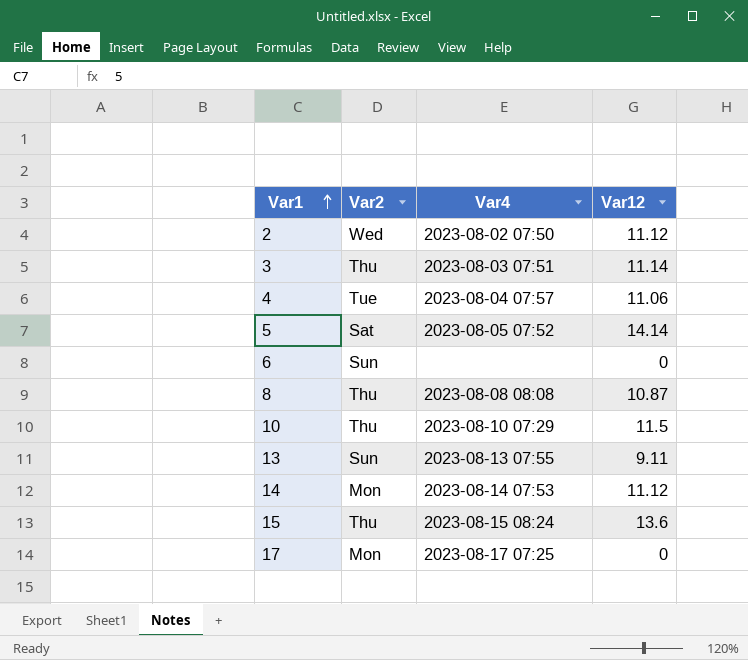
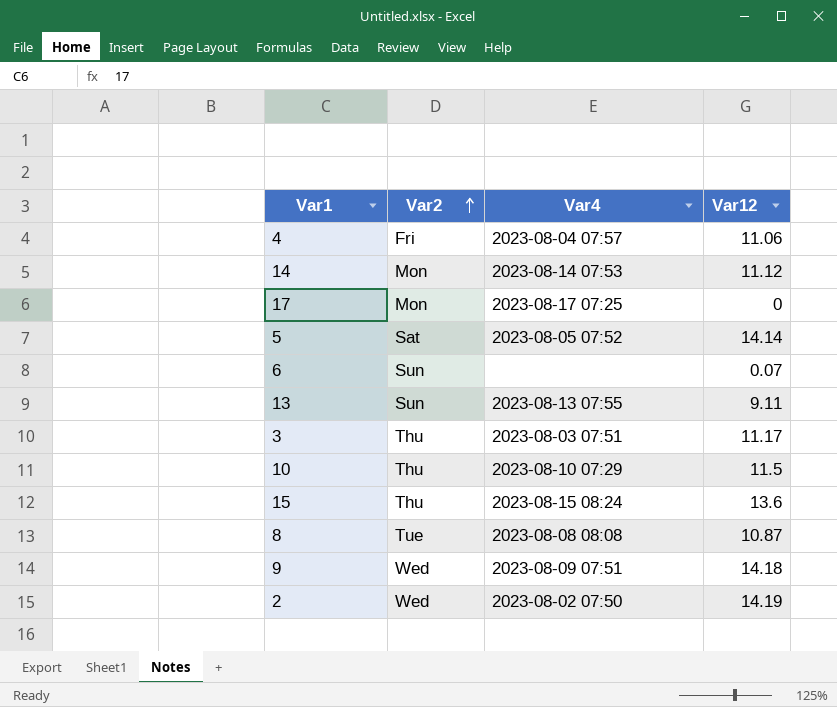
row order: Var1 ascending -> Var2 ascending
4 | Var2: Tue -> Fri
6 | Var12: 0 -> 0.07
3 | Var12: 11.14 -> 11.17
8 | Var2: Thu -> Tue
row 9: none -> Wed | 2023-08-09 07:51 | 14.18
2 | Var12: 11.12 -> 14.19

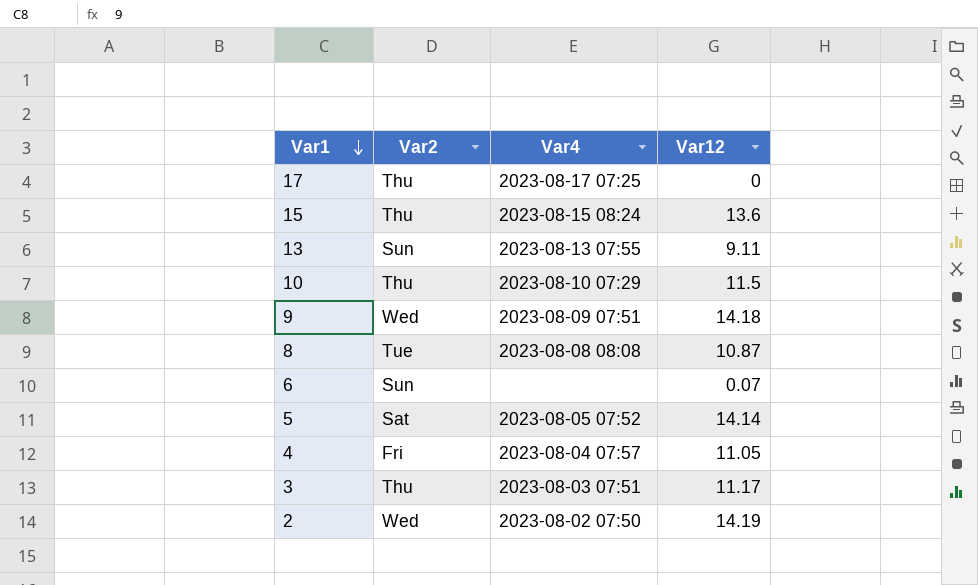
row order: Var2 ascending -> Var1 descending
row 14: Mon | 2023-08-14 07:53 | 11.12 -> none
17 | Var2: Mon -> Thu
4 | Var12: 11.06 -> 11.05

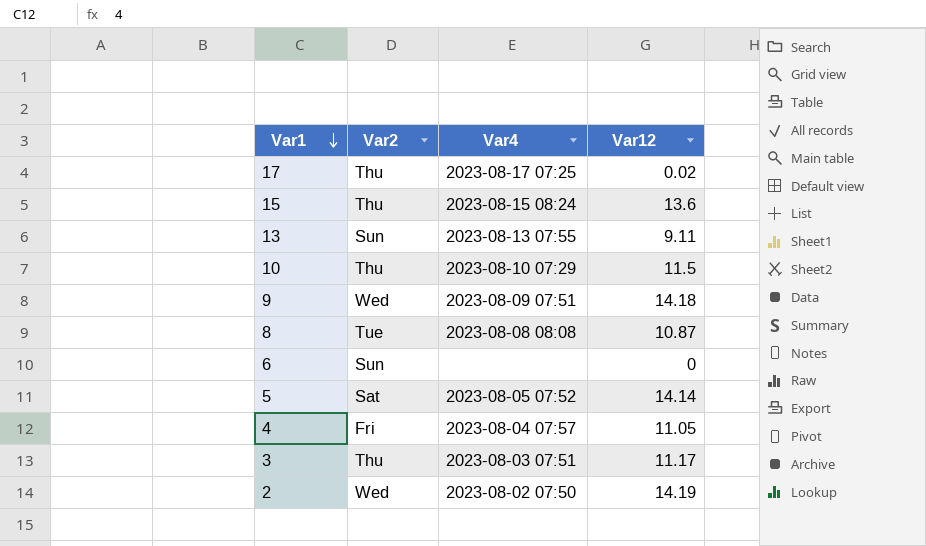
17 | Var12: 0 -> 0.02
6 | Var12: 0.07 -> 0

